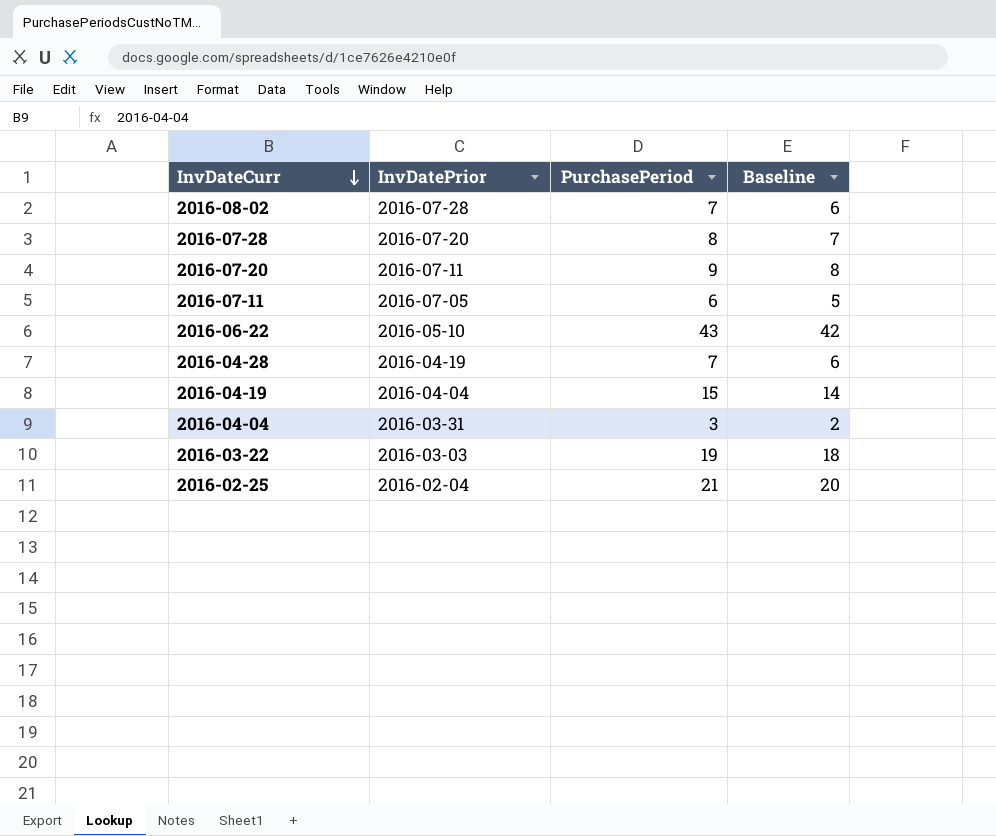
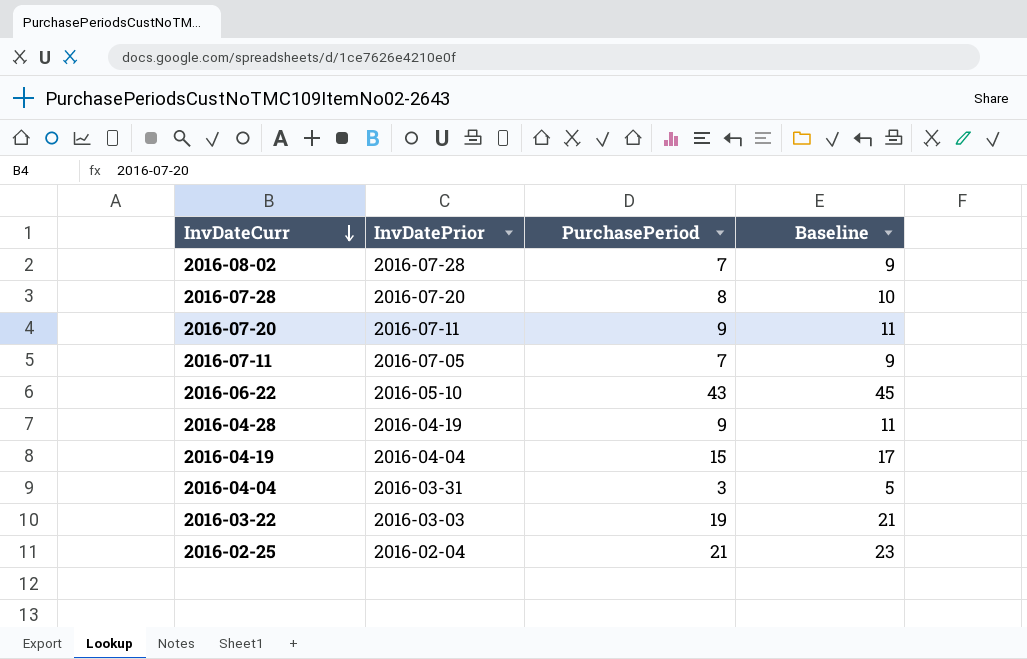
column Baseline | formula: [PurchasePeriod] - 1 -> [PurchasePeriod] + 2
2016-07-11 | PurchasePeriod: 6 -> 7
2016-04-28 | PurchasePeriod: 7 -> 9

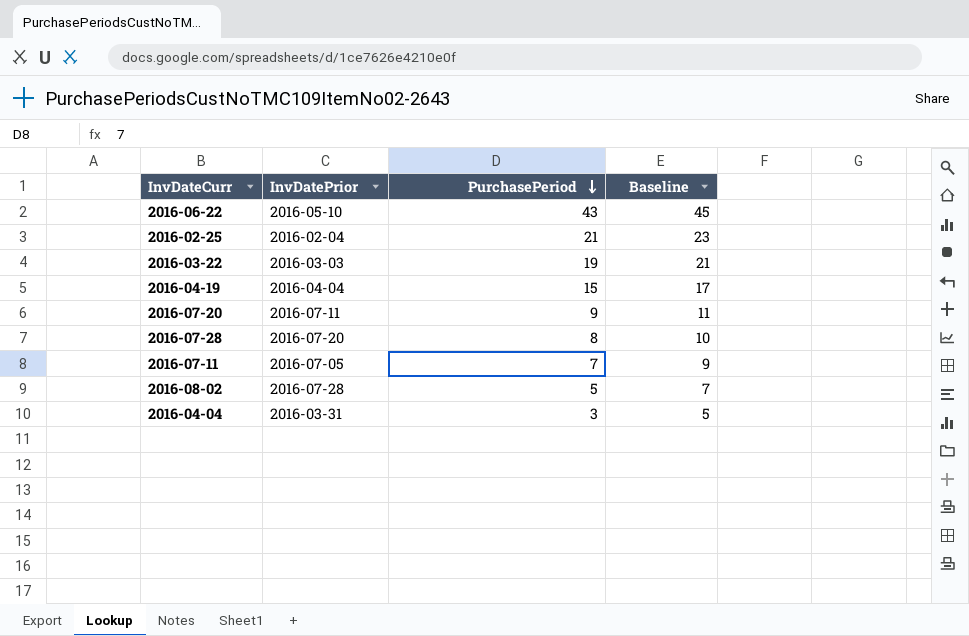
row order: InvDateCurr descending -> PurchasePeriod descending
row 2016-04-28: 2016-04-19 | 9 | 11 -> none
2016-08-02 | PurchasePeriod: 7 -> 5
2016-08-02 | Baseline: 9 -> 7

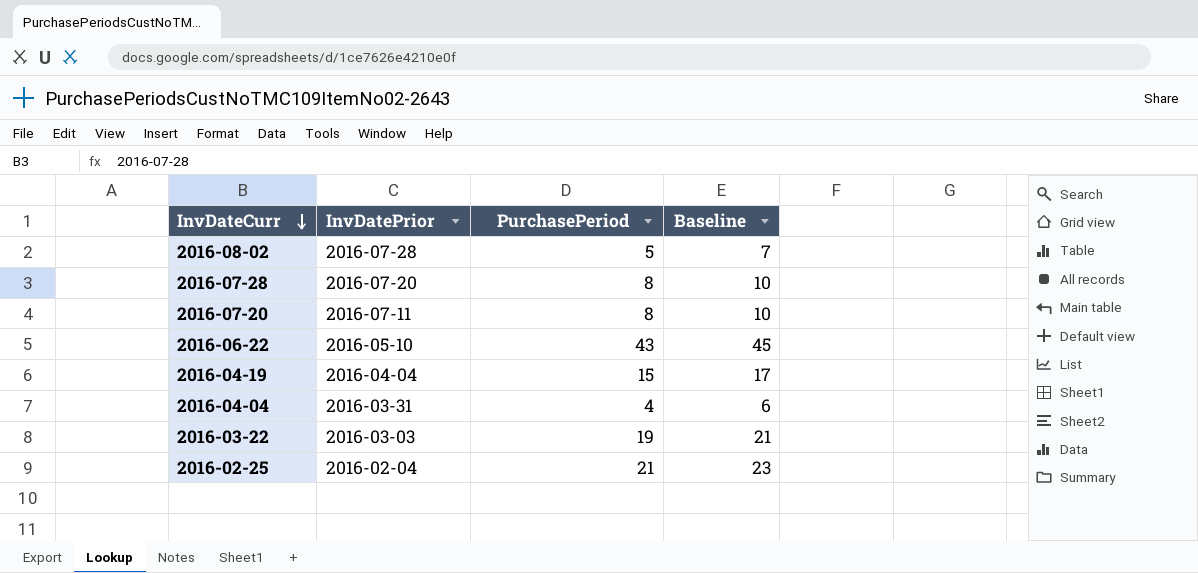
row order: PurchasePeriod descending -> InvDateCurr descending
row 2016-07-11: 2016-07-05 | 7 | 9 -> none
2016-07-20 | PurchasePeriod: 9 -> 8
2016-07-20 | Baseline: 11 -> 10
2016-04-04 | PurchasePeriod: 3 -> 4
2016-04-04 | Baseline: 5 -> 6

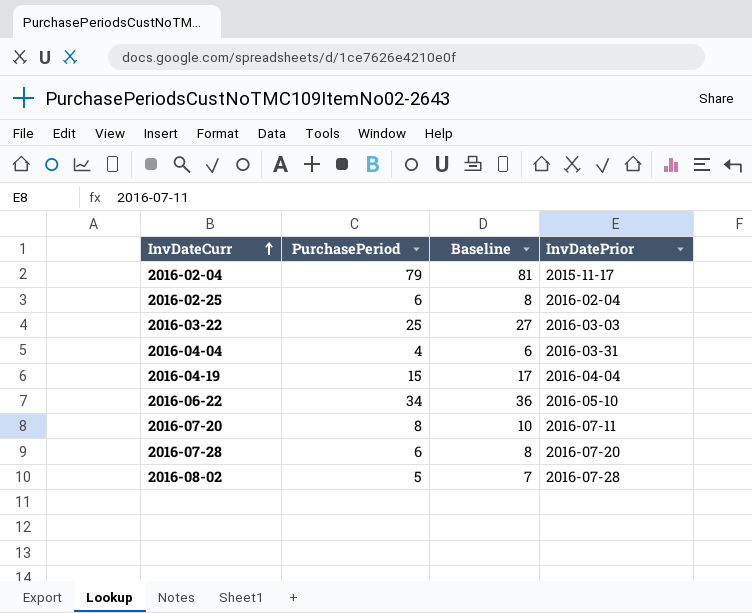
row order: InvDateCurr descending -> InvDateCurr ascending
column InvDatePrior | position: 2 -> 4
row 2016-02-04: none -> 79 | 81 | 2015-11-17
2016-02-25 | PurchasePeriod: 21 -> 6
2016-02-25 | Baseline: 23 -> 8
2016-03-22 | PurchasePeriod: 19 -> 25
2016-03-22 | Baseline: 21 -> 27
2016-06-22 | PurchasePeriod: 43 -> 34
2016-06-22 | Baseline: 45 -> 36
2016-07-28 | PurchasePeriod: 8 -> 6
2016-07-28 | Baseline: 10 -> 8

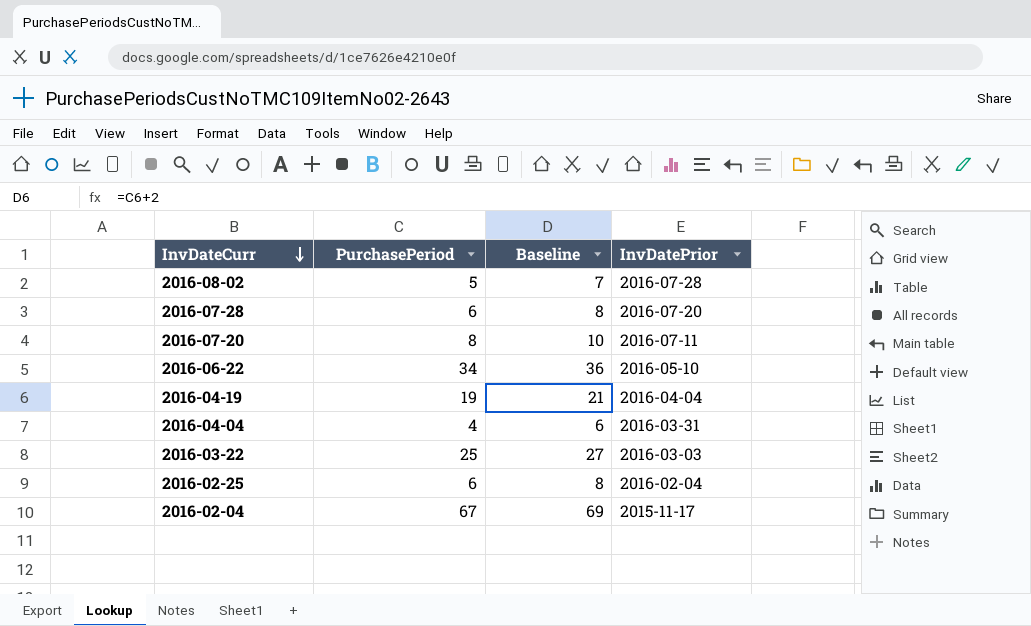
row order: InvDateCurr ascending -> InvDateCurr descending
2016-04-19 | PurchasePeriod: 15 -> 19
2016-04-19 | Baseline: 17 -> 21
2016-02-04 | PurchasePeriod: 79 -> 67
2016-02-04 | Baseline: 81 -> 69

